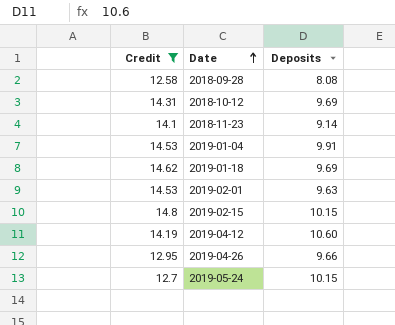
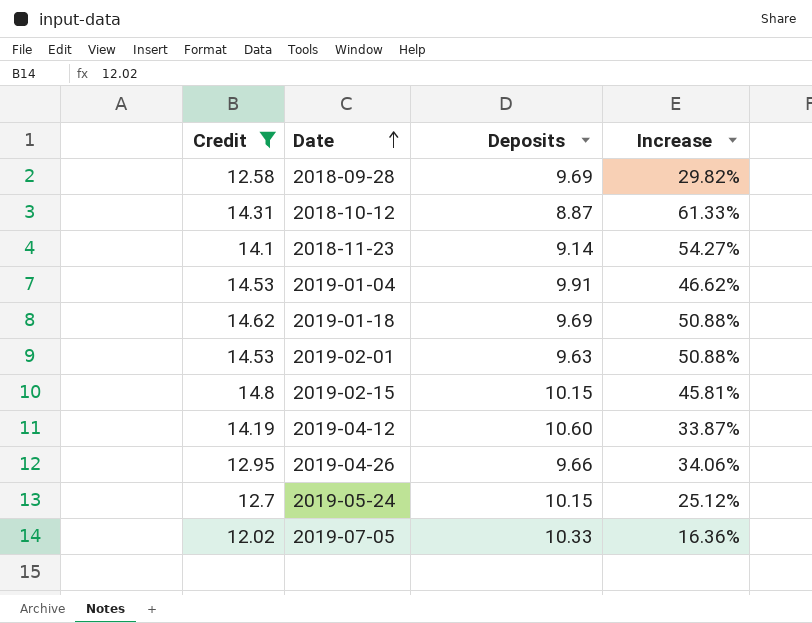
column Increase | formula: none -> ([Credit] - [Deposits]) / [Deposits]
2018-09-28 | Deposits: 8.08 -> 9.69
2018-10-12 | Deposits: 9.69 -> 8.87
row 2019-07-05: none -> 12.02 | 10.33 | 16.36%

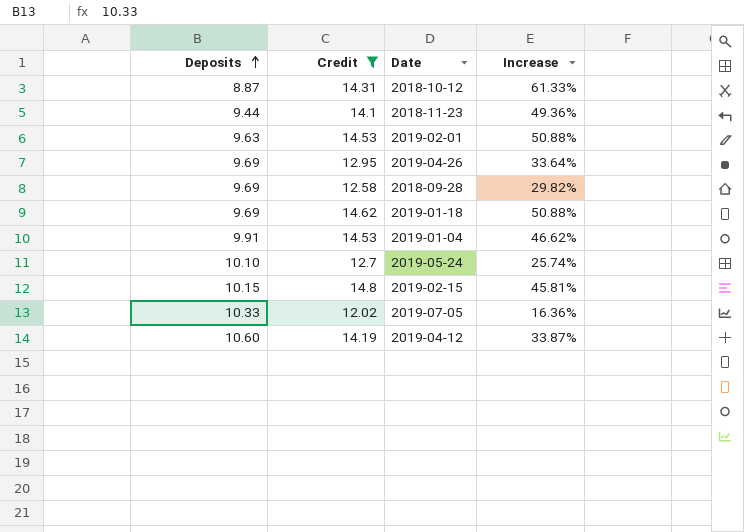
row order: Date ascending -> Deposits ascending
column Deposits | position: 3 -> 1
2018-11-23 | Deposits: 9.14 -> 9.44
2018-11-23 | Increase: 54.27% -> 49.36%
2019-04-26 | Deposits: 9.66 -> 9.69
2019-04-26 | Increase: 34.06% -> 33.64%
2019-05-24 | Deposits: 10.15 -> 10.10
2019-05-24 | Increase: 25.12% -> 25.74%

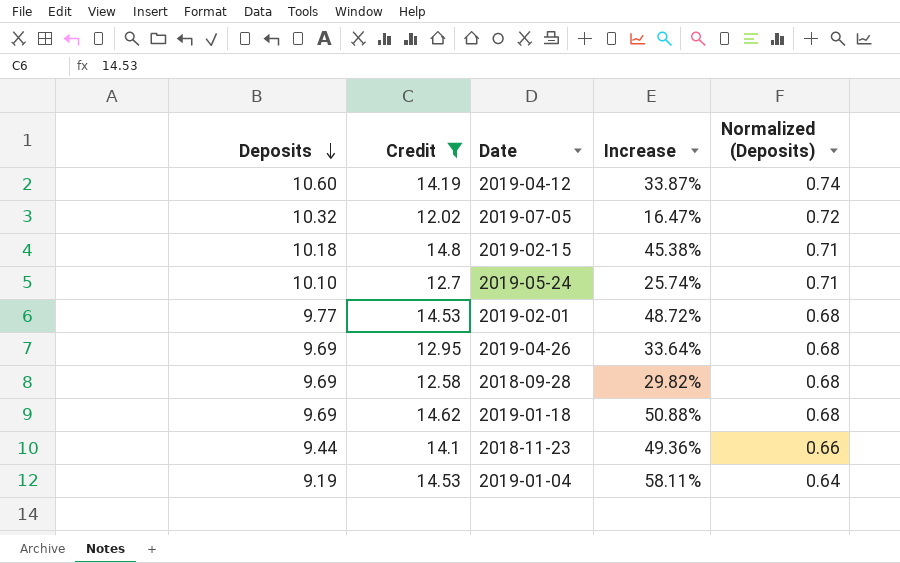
row order: Deposits ascending -> Deposits descending
column Normalized (Deposits) | formula: none -> [Deposits] * 0.07
row 2018-10-12: 8.87 | 14.31 | 61.33% -> none
2019-07-05 | Deposits: 10.33 -> 10.32
2019-07-05 | Increase: 16.36% -> 16.47%
2019-02-15 | Deposits: 10.15 -> 10.18
2019-02-15 | Increase: 45.81% -> 45.38%
2019-02-01 | Deposits: 9.63 -> 9.77
2019-02-01 | Increase: 50.88% -> 48.72%
2019-01-04 | Deposits: 9.91 -> 9.19
2019-01-04 | Increase: 46.62% -> 58.11%

